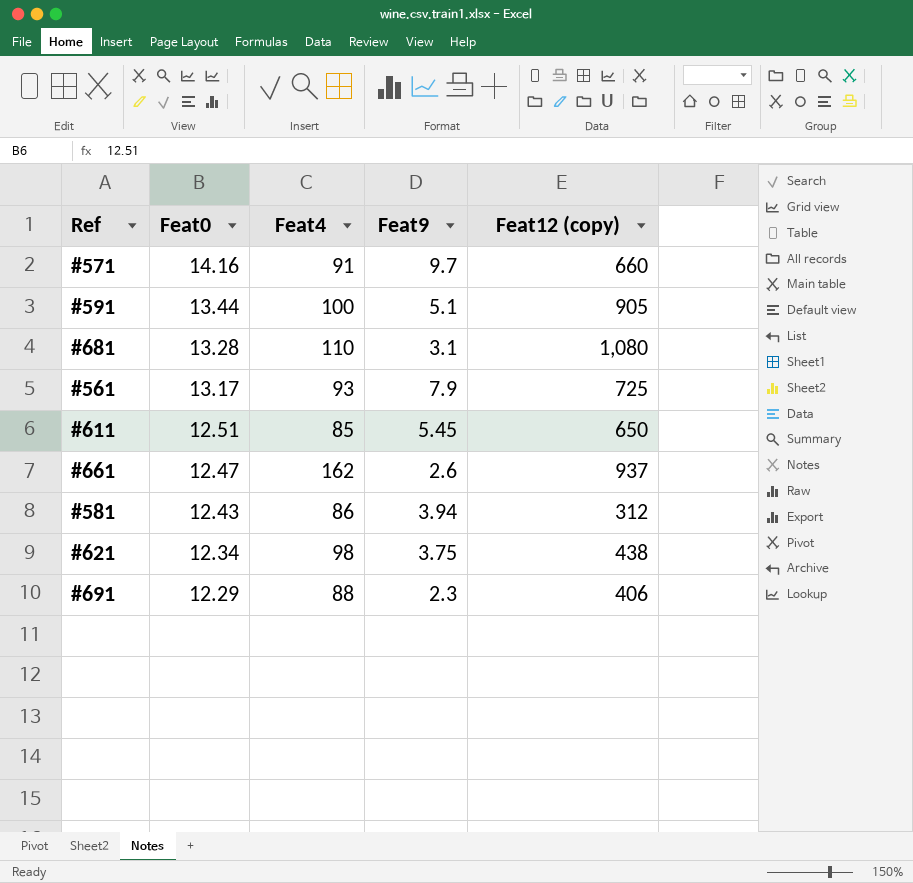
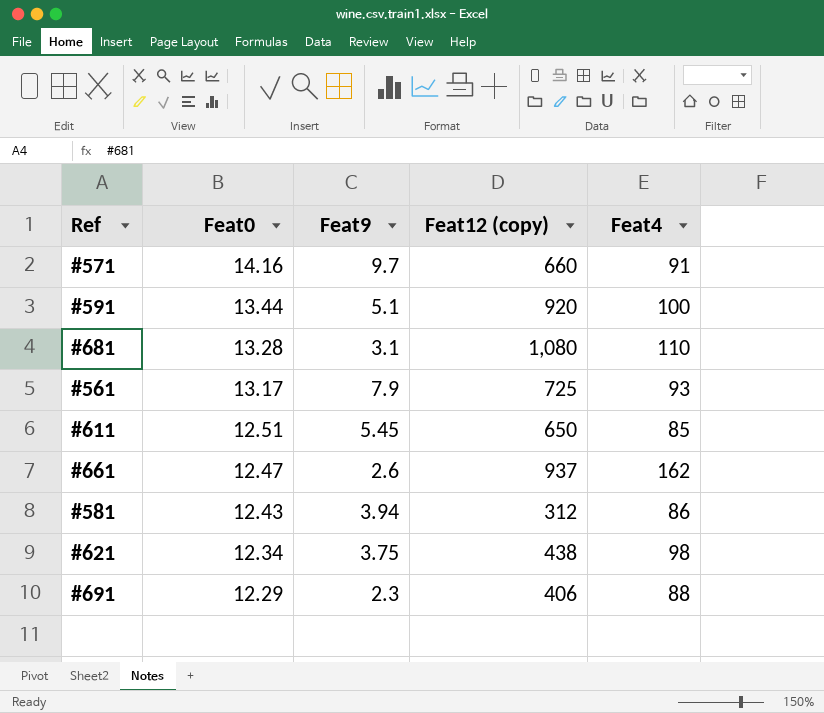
column Feat4 | position: 3 -> 5
#591 | Feat12 (copy): 905 -> 920

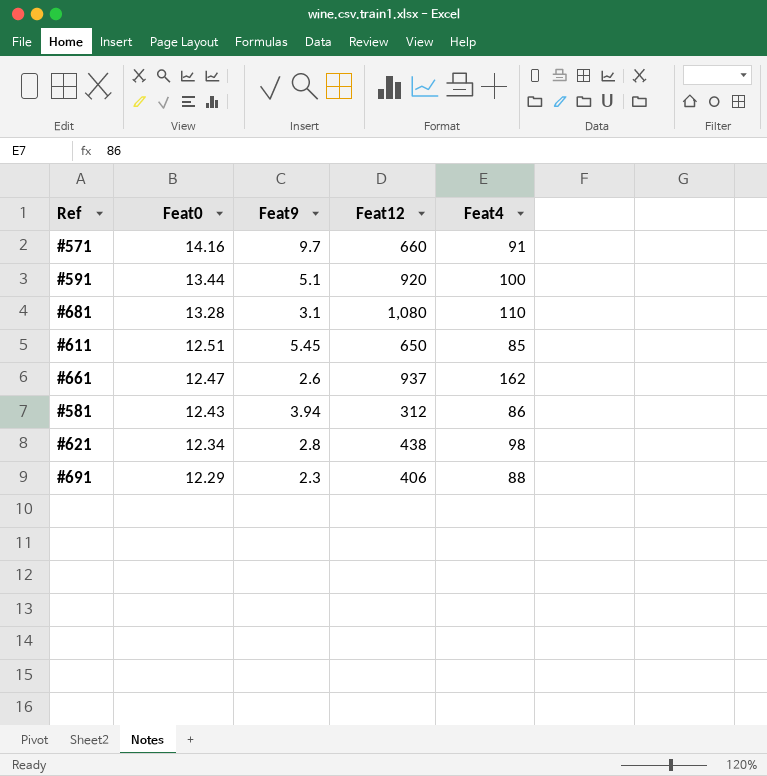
column name: Feat12 (copy) -> Feat12
row #561: 13.17 | 7.9 | 725 | 93 -> none
#621 | Feat9: 3.75 -> 2.8

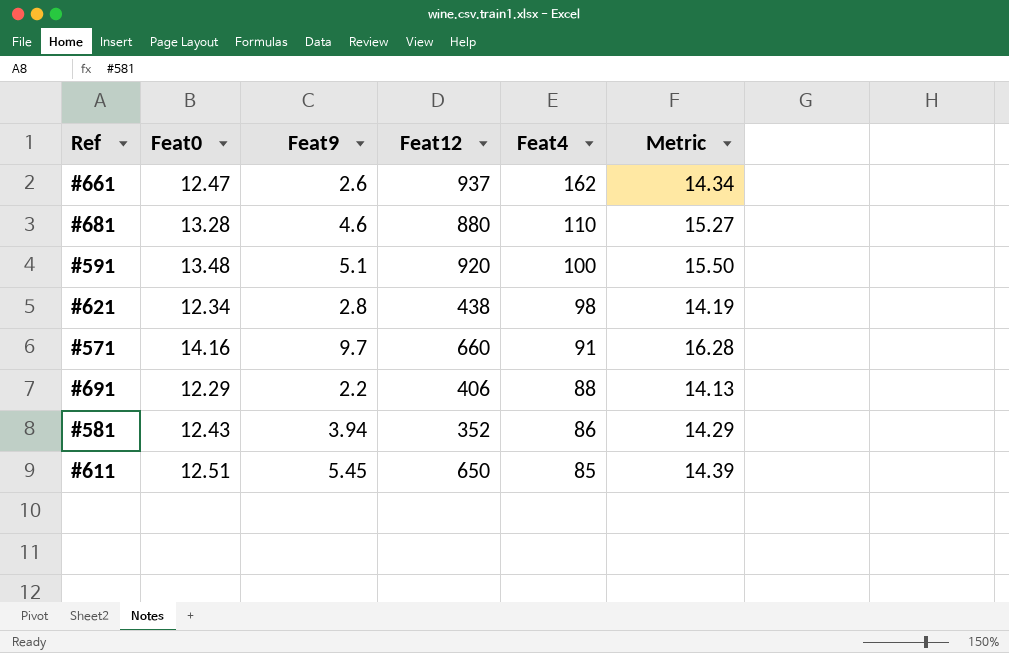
row order: Feat0 descending -> Feat4 descending
column Metric | formula: none -> [Feat0] * 1.15
#681 | Feat9: 3.1 -> 4.6
#681 | Feat12: 1,080 -> 880
#591 | Feat0: 13.44 -> 13.48
#691 | Feat9: 2.3 -> 2.2
#581 | Feat12: 312 -> 352

